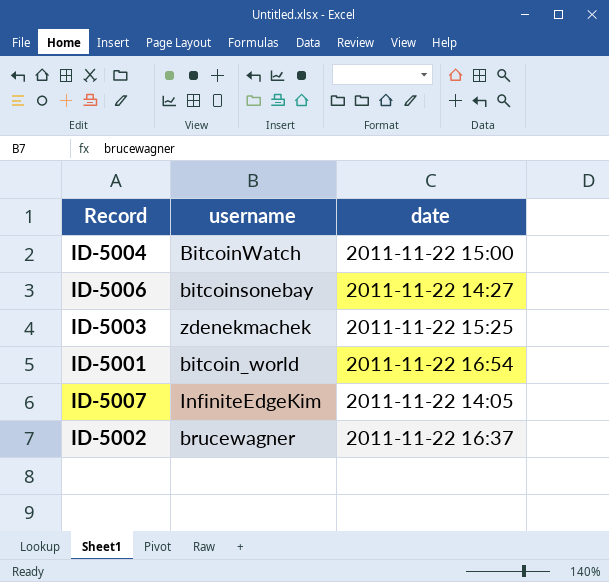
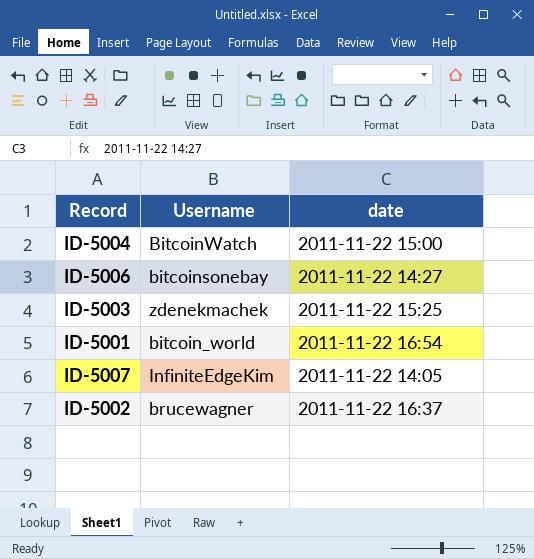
column name: username -> Username

